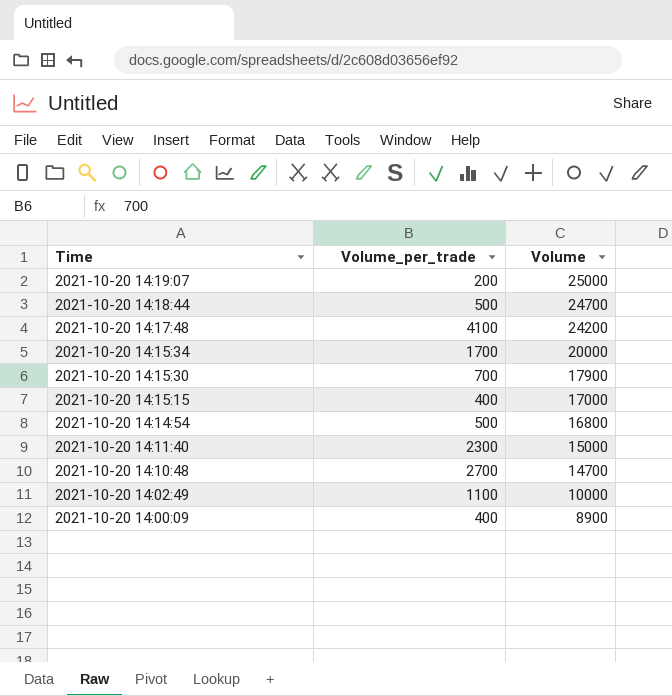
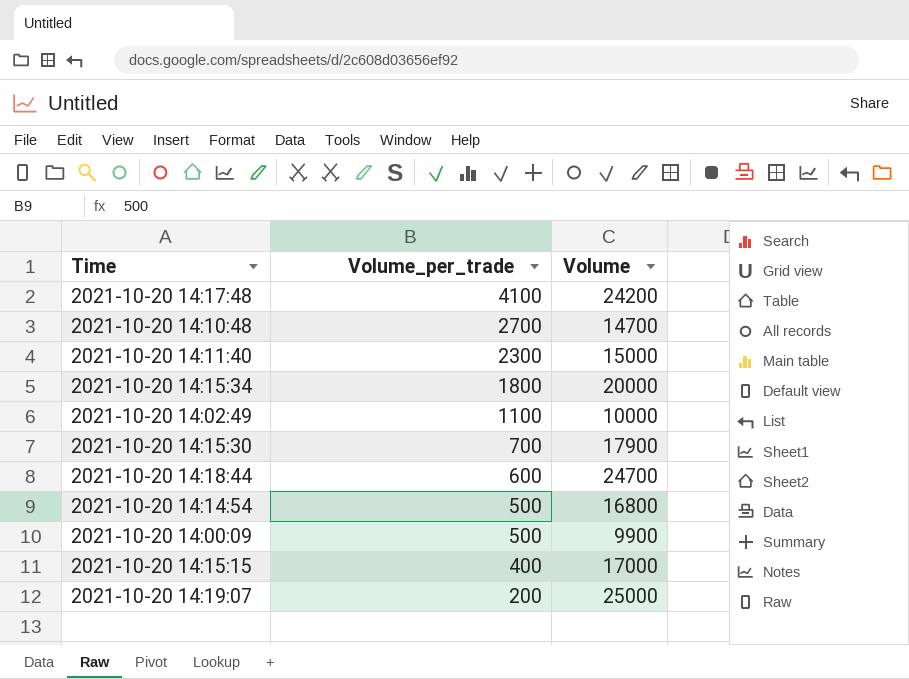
row order: Time descending -> Volume_per_trade descending
2021-10-20 14:15:34 | Volume_per_trade: 1700 -> 1800
2021-10-20 14:18:44 | Volume_per_trade: 500 -> 600
2021-10-20 14:00:09 | Volume_per_trade: 400 -> 500
2021-10-20 14:00:09 | Volume: 8900 -> 9900

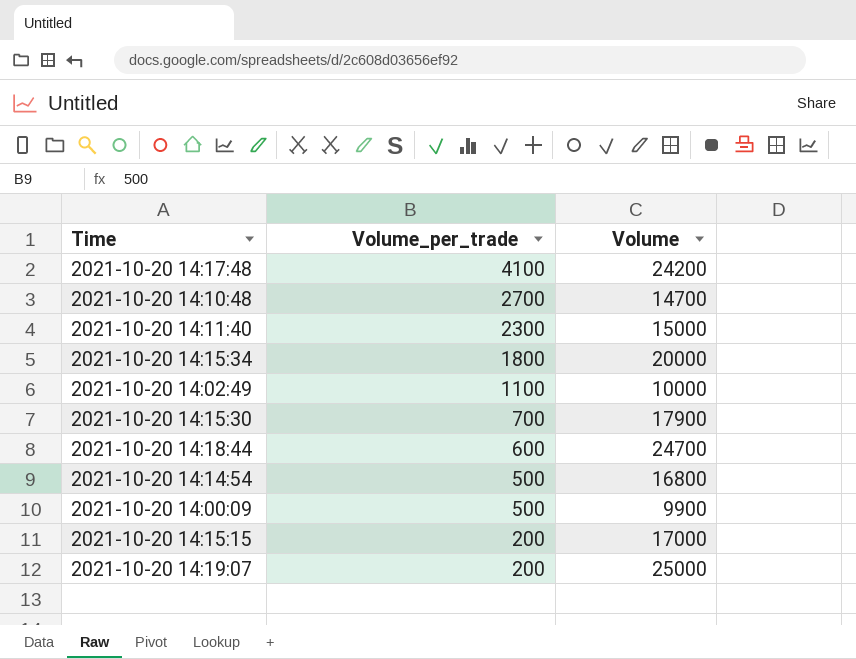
2021-10-20 14:15:15 | Volume_per_trade: 400 -> 200

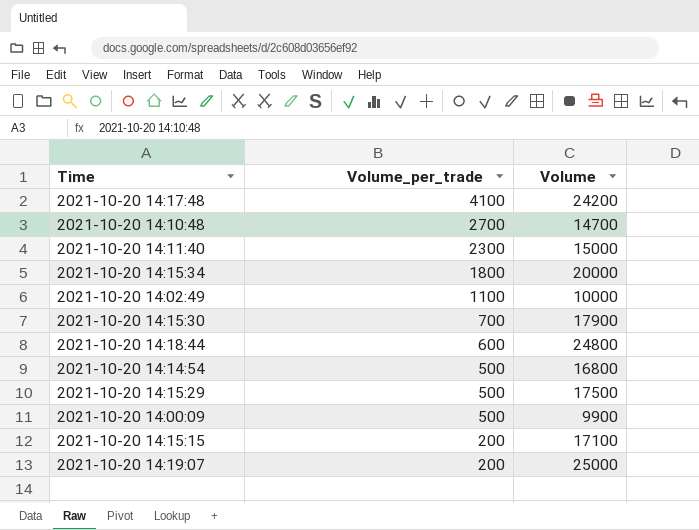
2021-10-20 14:18:44 | Volume: 24700 -> 24800
row 2021-10-20 14:15:29: none -> 500 | 17500
2021-10-20 14:15:15 | Volume: 17000 -> 17100

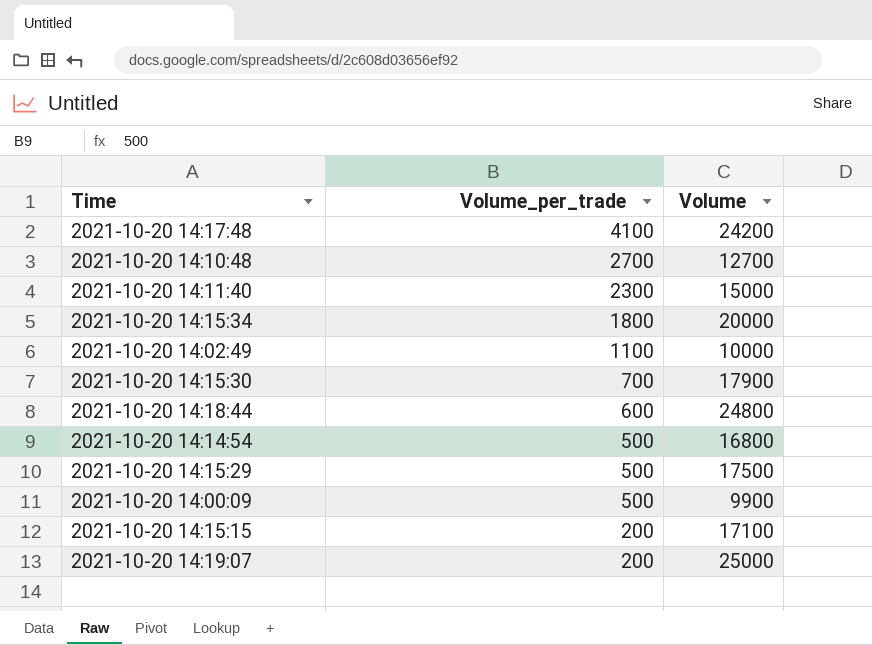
2021-10-20 14:10:48 | Volume: 14700 -> 12700

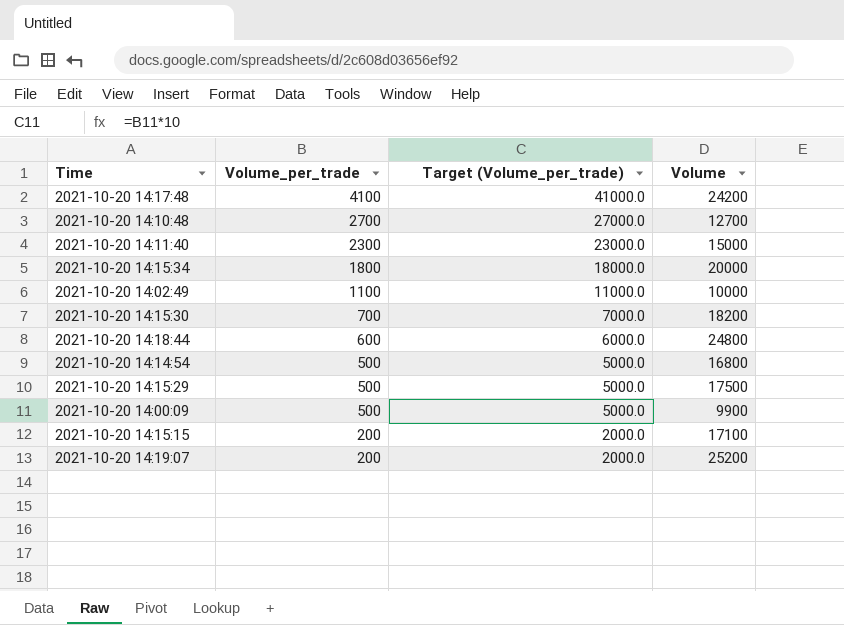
column Target (Volume_per_trade) | formula: none -> [Volume_per_trade] * 10
2021-10-20 14:15:30 | Volume: 17900 -> 18200
2021-10-20 14:19:07 | Volume: 25000 -> 25200

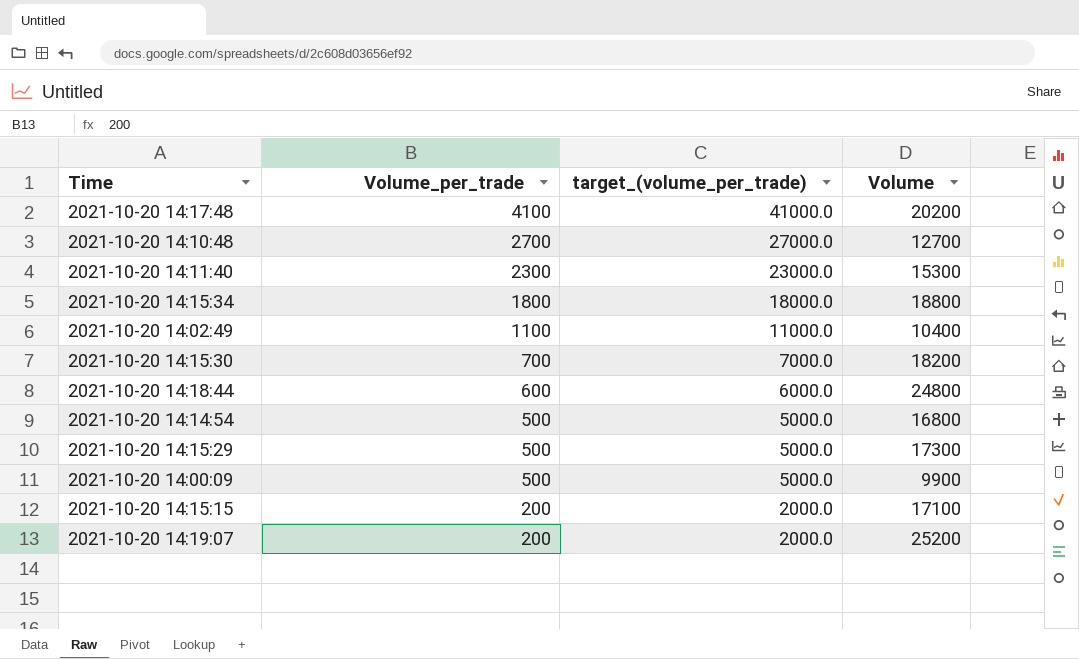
column name: Target (Volume_per_trade) -> target_(volume_per_trade)
2021-10-20 14:17:48 | Volume: 24200 -> 20200
2021-10-20 14:11:40 | Volume: 15000 -> 15300
2021-10-20 14:15:34 | Volume: 20000 -> 18800
2021-10-20 14:02:49 | Volume: 10000 -> 10400
2021-10-20 14:15:29 | Volume: 17500 -> 17300

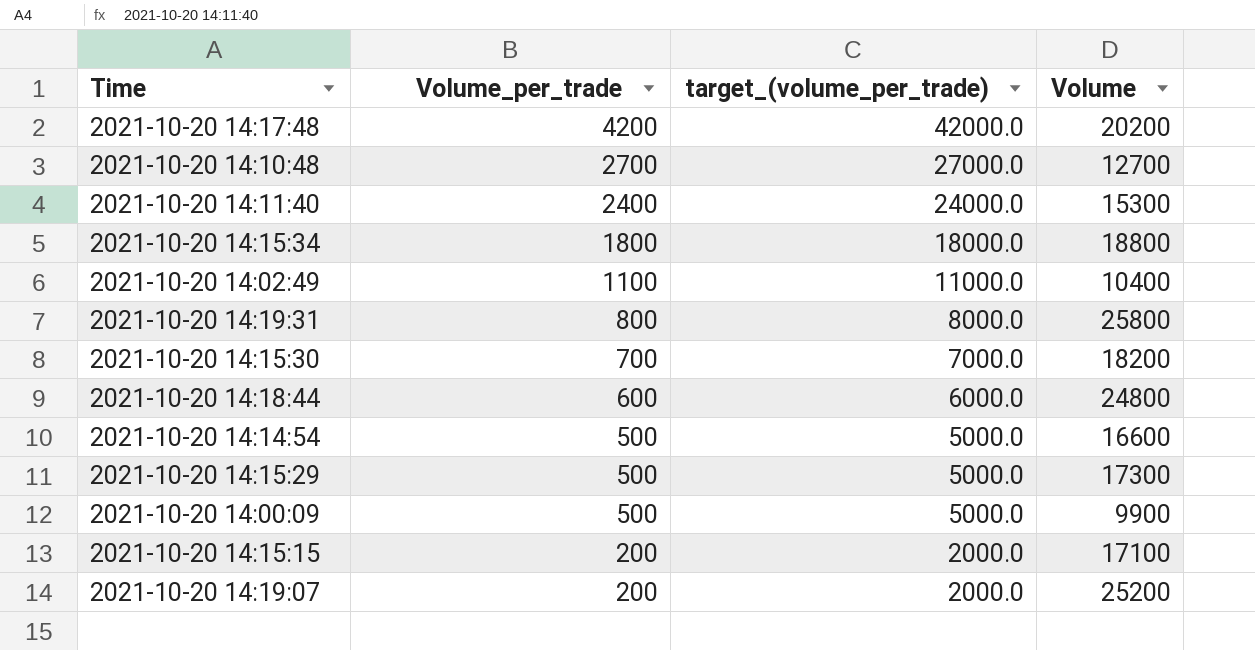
2021-10-20 14:17:48 | Volume_per_trade: 4100 -> 4200
2021-10-20 14:17:48 | target_(volume_per_trade): 41000.0 -> 42000.0
2021-10-20 14:11:40 | Volume_per_trade: 2300 -> 2400
2021-10-20 14:11:40 | target_(volume_per_trade): 23000.0 -> 24000.0
row 2021-10-20 14:19:31: none -> 800 | 8000.0 | 25800
2021-10-20 14:14:54 | Volume: 16800 -> 16600

